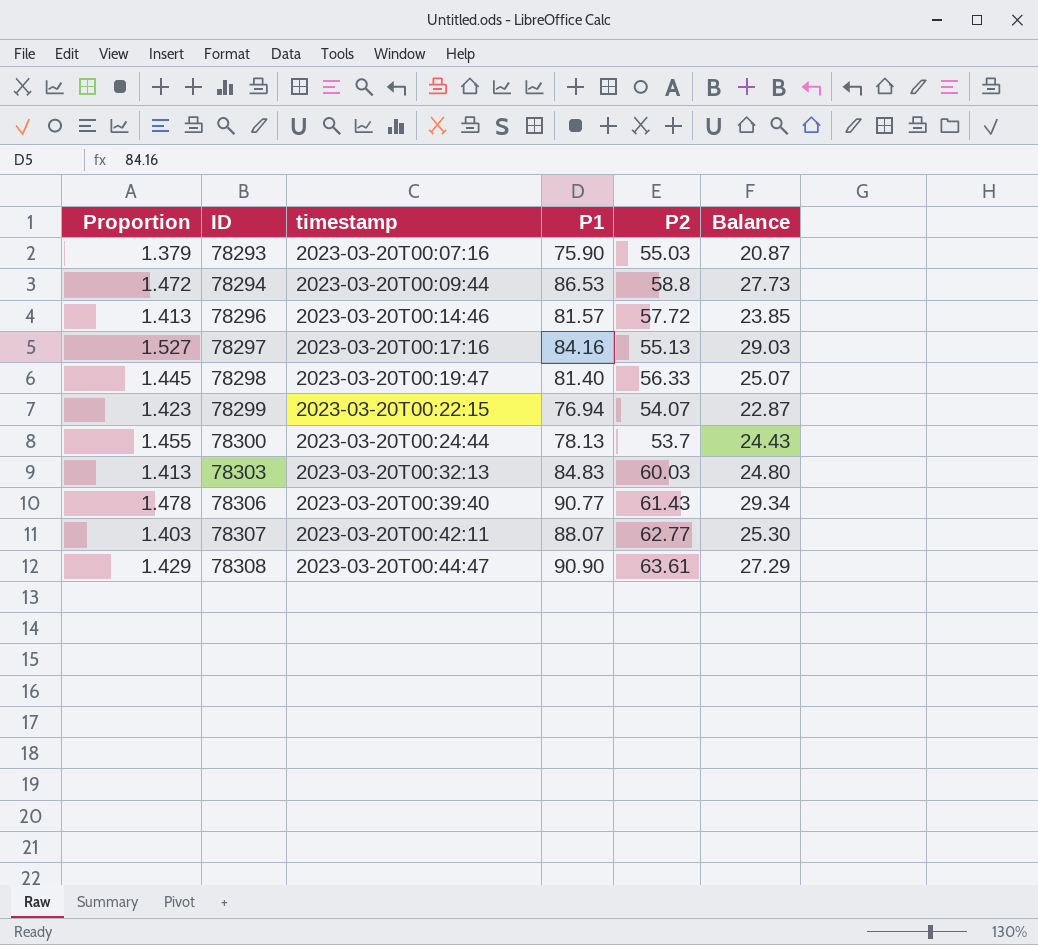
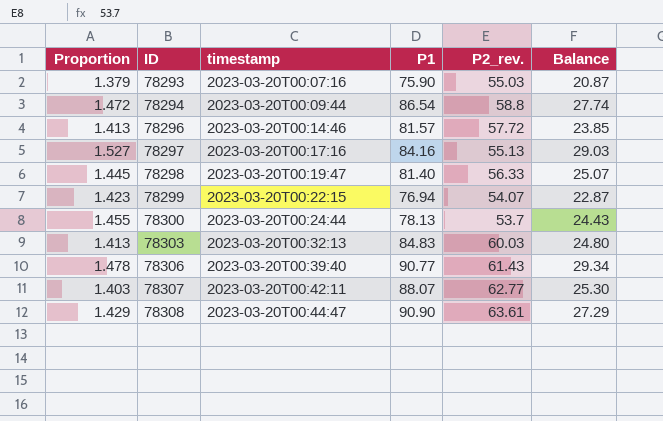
column name: P2 -> P2_rev.
78294 | P1: 86.53 -> 86.54
78294 | Balance: 27.73 -> 27.74

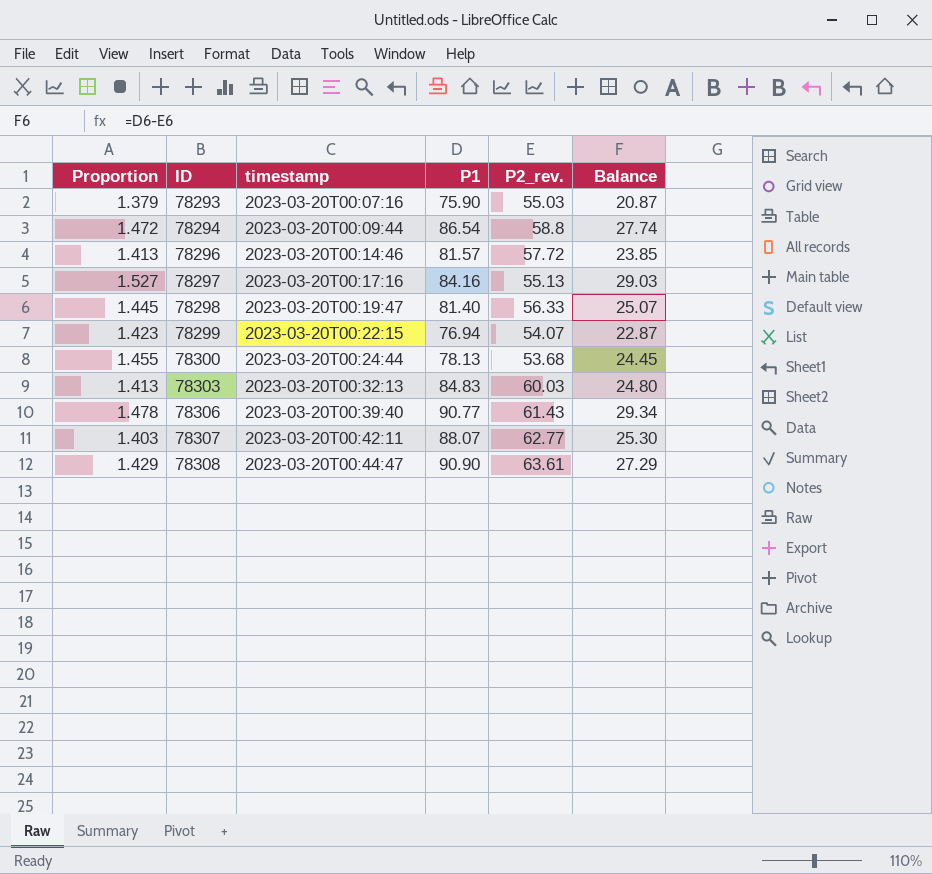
78300 | P2_rev.: 53.7 -> 53.68
78300 | Balance: 24.43 -> 24.45

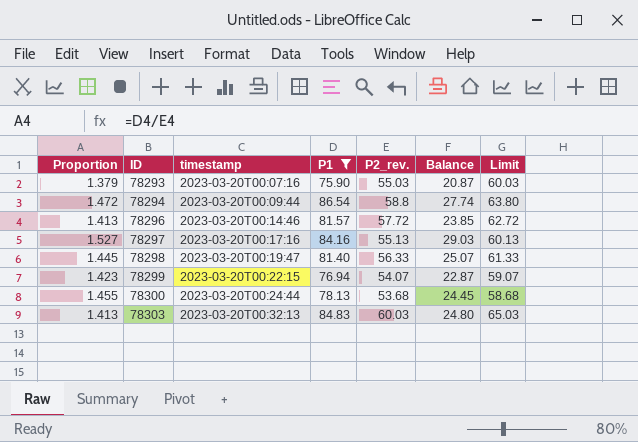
filter: none -> P1 <= 86.54
column Limit | formula: none -> [P2_rev.] + 5

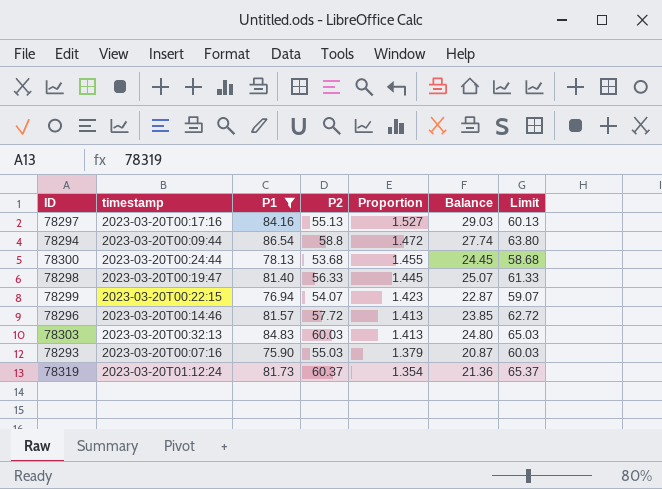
row order: ID ascending -> Proportion descending
column name: P2_rev. -> P2
column Proportion | position: 1 -> 5
row 78319: none -> 2023-03-20T01:12:24 | 81.73 | 60.37 | 1.354 | 21.36 | 65.37

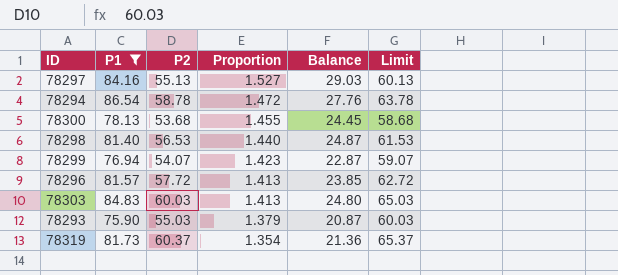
column timestamp | position: 2 -> none
78294 | P2: 58.8 -> 58.78
78294 | Balance: 27.74 -> 27.76
78294 | Limit: 63.80 -> 63.78
78298 | P2: 56.33 -> 56.53
78298 | Proportion: 1.445 -> 1.440
78298 | Balance: 25.07 -> 24.87
78298 | Limit: 61.33 -> 61.53

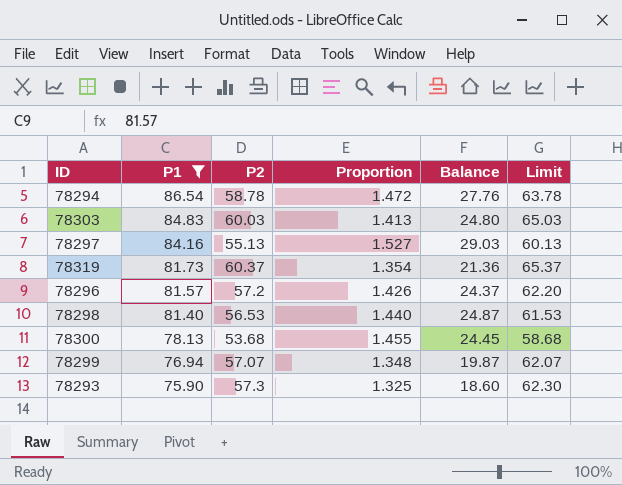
row order: Proportion descending -> P1 descending
78296 | P2: 57.72 -> 57.2
78296 | Proportion: 1.413 -> 1.426
78296 | Balance: 23.85 -> 24.37
78296 | Limit: 62.72 -> 62.20
78299 | P2: 54.07 -> 57.07
78299 | Proportion: 1.423 -> 1.348
78299 | Balance: 22.87 -> 19.87
78299 | Limit: 59.07 -> 62.07
78293 | P2: 55.03 -> 57.3
78293 | Proportion: 1.379 -> 1.325
78293 | Balance: 20.87 -> 18.60
78293 | Limit: 60.03 -> 62.30

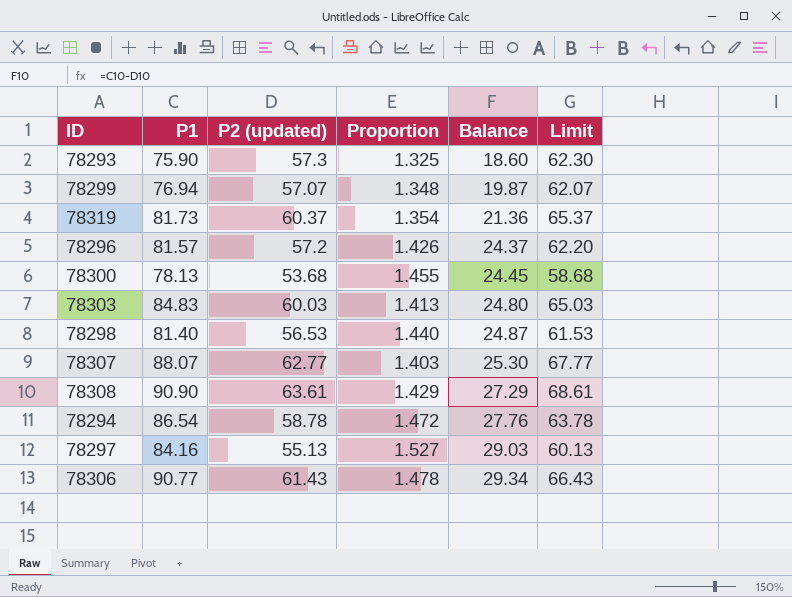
filter: P1 <= 86.54 -> none
row order: P1 descending -> Balance ascending
column name: P2 -> P2 (updated)

